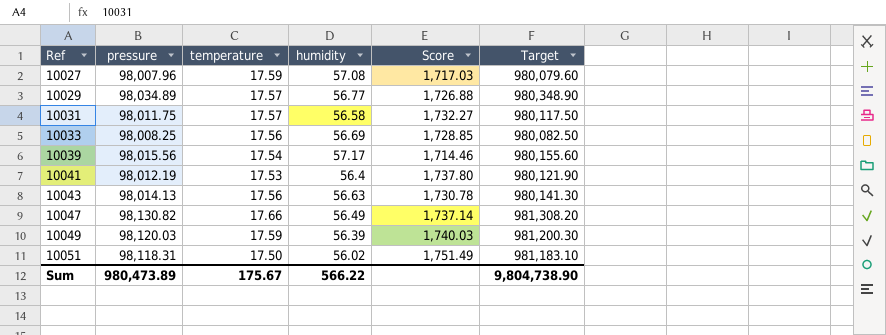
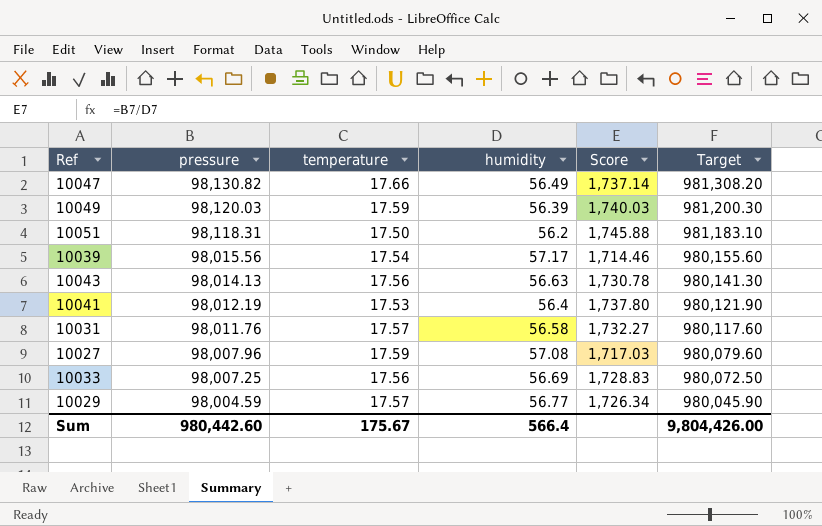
row order: Ref ascending -> pressure descending
10051 | humidity: 56.02 -> 56.2
10051 | Score: 1,751.49 -> 1,745.88
10031 | pressure: 98,011.75 -> 98,011.76
10031 | Target: 980,117.50 -> 980,117.60
10033 | pressure: 98,008.25 -> 98,007.25
10033 | Score: 1,728.85 -> 1,728.83
10033 | Target: 980,082.50 -> 980,072.50
10029 | pressure: 98,034.89 -> 98,004.59
10029 | Score: 1,726.88 -> 1,726.34
10029 | Target: 980,348.90 -> 980,045.90
Sum | pressure: 980,473.89 -> 980,442.60
Sum | humidity: 566.22 -> 566.4
Sum | Target: 9,804,738.90 -> 9,804,426.00

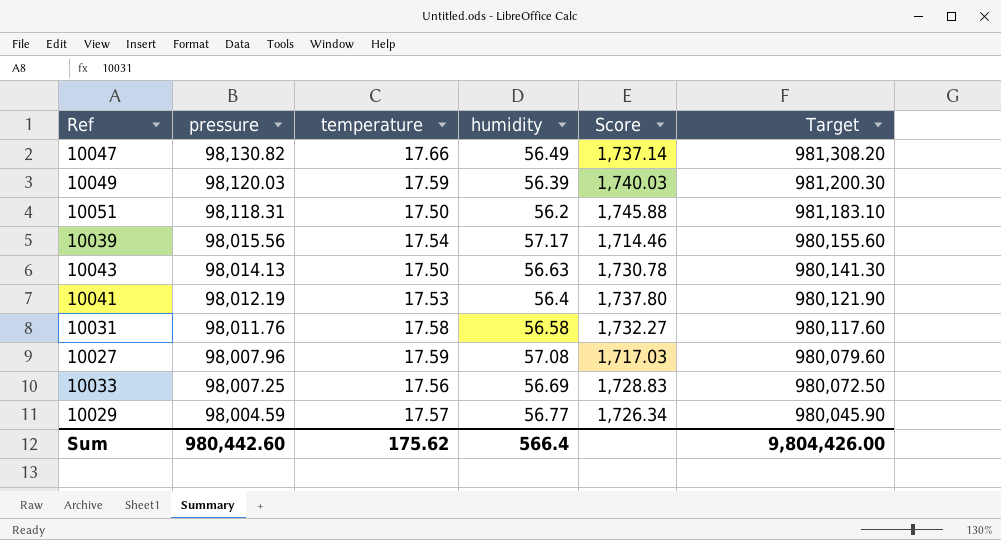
10043 | temperature: 17.56 -> 17.50
10031 | temperature: 17.57 -> 17.58
Sum | temperature: 175.67 -> 175.62

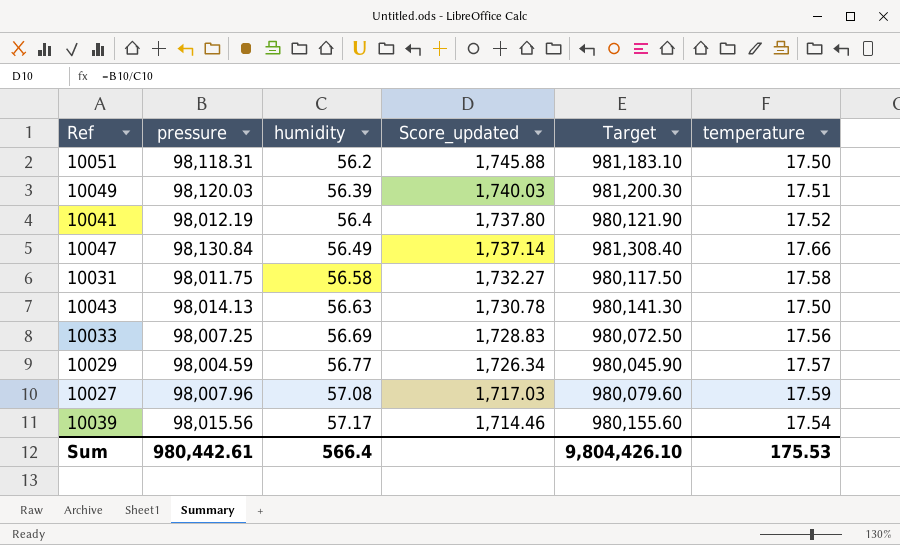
row order: pressure descending -> humidity ascending
column name: Score -> Score_updated
column temperature | position: 3 -> 6
10049 | temperature: 17.59 -> 17.51
10041 | temperature: 17.53 -> 17.52
10047 | pressure: 98,130.82 -> 98,130.84
10047 | Target: 981,308.20 -> 981,308.40
10031 | pressure: 98,011.76 -> 98,011.75
10031 | Target: 980,117.60 -> 980,117.50
Sum | pressure: 980,442.60 -> 980,442.61
Sum | Target: 9,804,426.00 -> 9,804,426.10
Sum | temperature: 175.62 -> 175.53

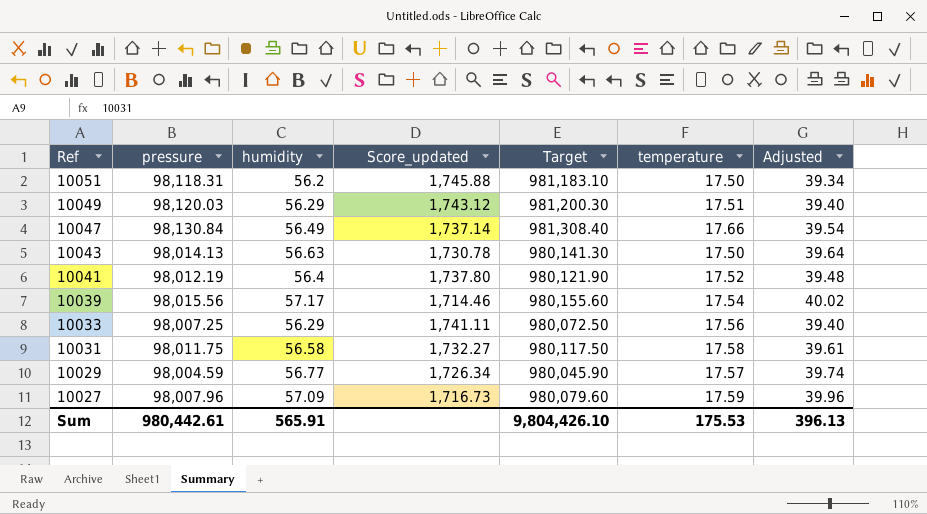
row order: humidity ascending -> Ref descending
column Adjusted | formula: none -> [humidity] * 0.7
10049 | humidity: 56.39 -> 56.29
10049 | Score_updated: 1,740.03 -> 1,743.12
10033 | humidity: 56.69 -> 56.29
10033 | Score_updated: 1,728.83 -> 1,741.11
10027 | humidity: 57.08 -> 57.09
10027 | Score_updated: 1,717.03 -> 1,716.73
Sum | humidity: 566.4 -> 565.91

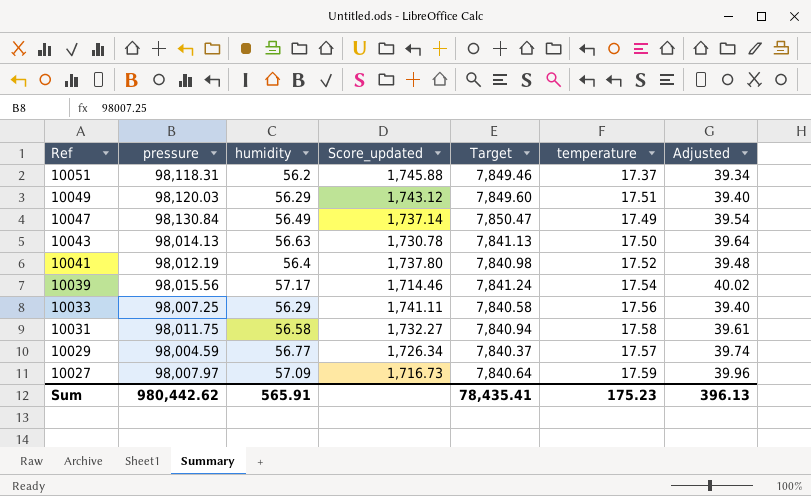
column Target | formula: [pressure] * 10 -> [pressure] * 0.08
10051 | temperature: 17.50 -> 17.37
10047 | temperature: 17.66 -> 17.49
10027 | pressure: 98,007.96 -> 98,007.97
Sum | pressure: 980,442.61 -> 980,442.62
Sum | Target: 9,804,426.10 -> 78,435.41
Sum | temperature: 175.53 -> 175.23

